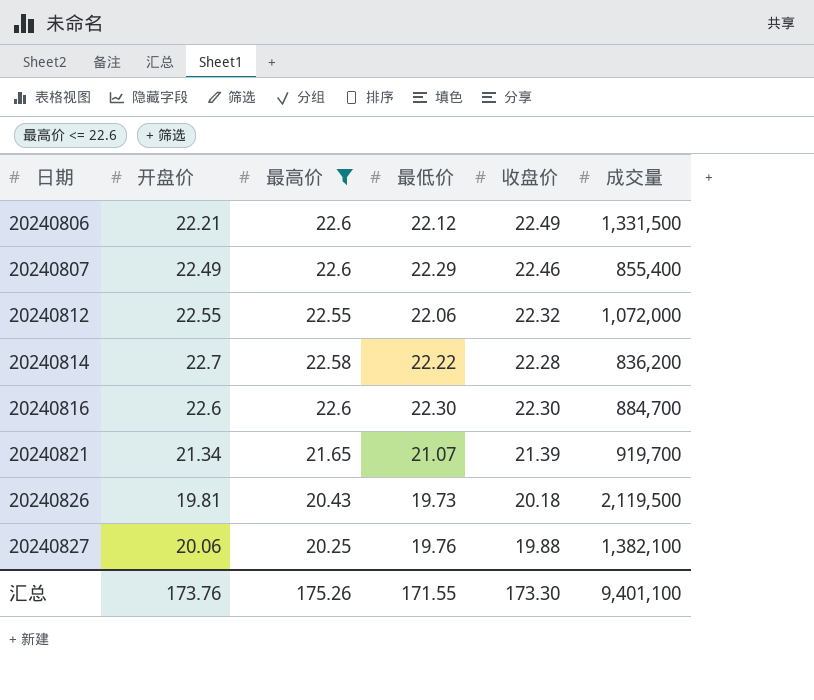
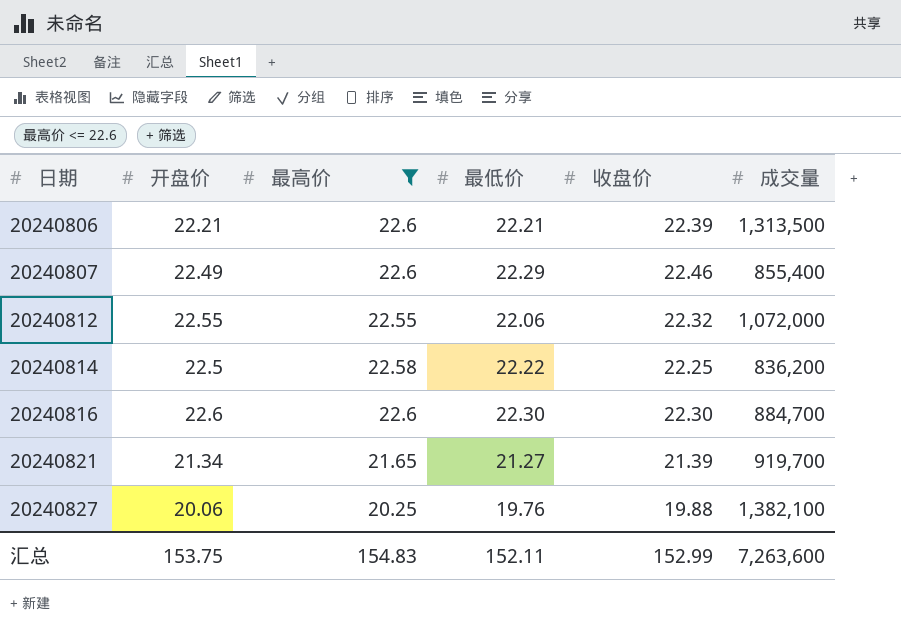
row 20240826: 19.81 | 20.43 | 19.73 | 20.18 | 2,119,500 -> none
20240806 | 最低价: 22.12 -> 22.21
20240806 | 收盘价: 22.49 -> 22.39
20240806 | 成交量: 1,331,500 -> 1,313,500
20240814 | 开盘价: 22.7 -> 22.5
20240814 | 收盘价: 22.28 -> 22.25
20240821 | 最低价: 21.07 -> 21.27
汇总 | 开盘价: 173.76 -> 153.75
汇总 | 最高价: 175.26 -> 154.83
汇总 | 最低价: 171.55 -> 152.11
汇总 | 收盘价: 173.30 -> 152.99
汇总 | 成交量: 9,401,100 -> 7,263,600

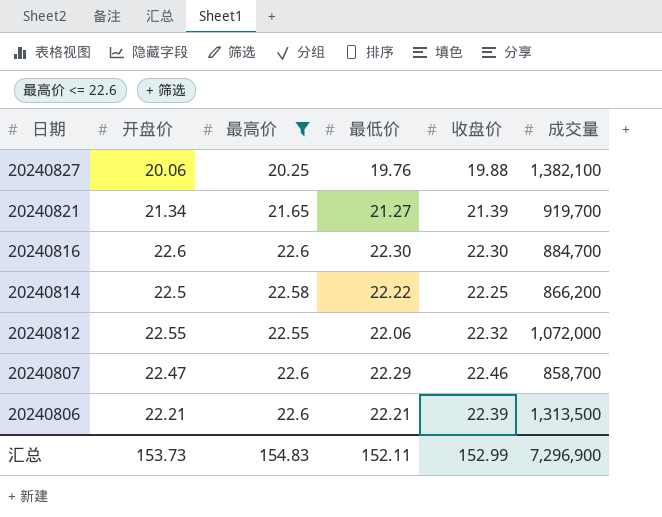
row order: 日期 ascending -> 日期 descending
20240814 | 成交量: 836,200 -> 866,200
20240807 | 开盘价: 22.49 -> 22.47
20240807 | 成交量: 855,400 -> 858,700
汇总 | 开盘价: 153.75 -> 153.73
汇总 | 成交量: 7,263,600 -> 7,296,900

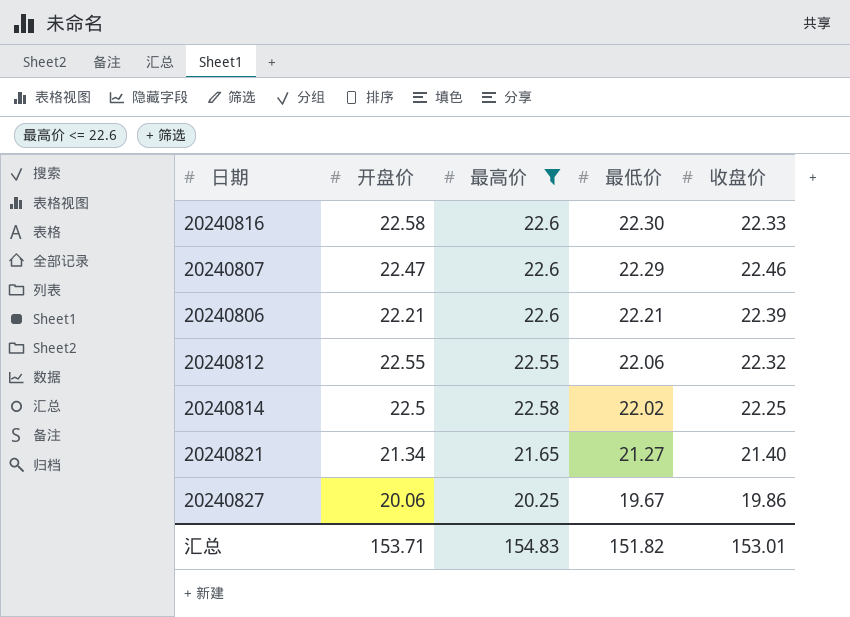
row order: 日期 descending -> 最低价 descending
column 成交量 | position: 6 -> none
20240816 | 开盘价: 22.6 -> 22.58
20240816 | 收盘价: 22.30 -> 22.33
20240814 | 最低价: 22.22 -> 22.02
20240821 | 收盘价: 21.39 -> 21.40
20240827 | 最低价: 19.76 -> 19.67
20240827 | 收盘价: 19.88 -> 19.86
汇总 | 开盘价: 153.73 -> 153.71
汇总 | 最低价: 152.11 -> 151.82
汇总 | 收盘价: 152.99 -> 153.01

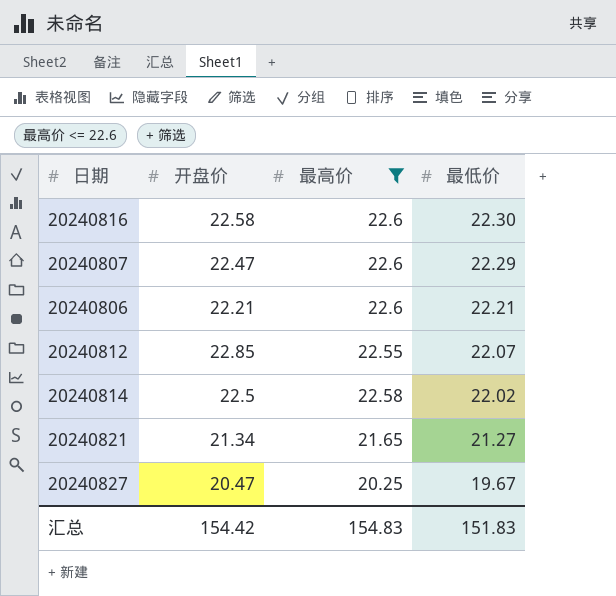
column 收盘价 | position: 5 -> none
20240812 | 开盘价: 22.55 -> 22.85
20240812 | 最低价: 22.06 -> 22.07
20240827 | 开盘价: 20.06 -> 20.47
汇总 | 开盘价: 153.71 -> 154.42
汇总 | 最低价: 151.82 -> 151.83

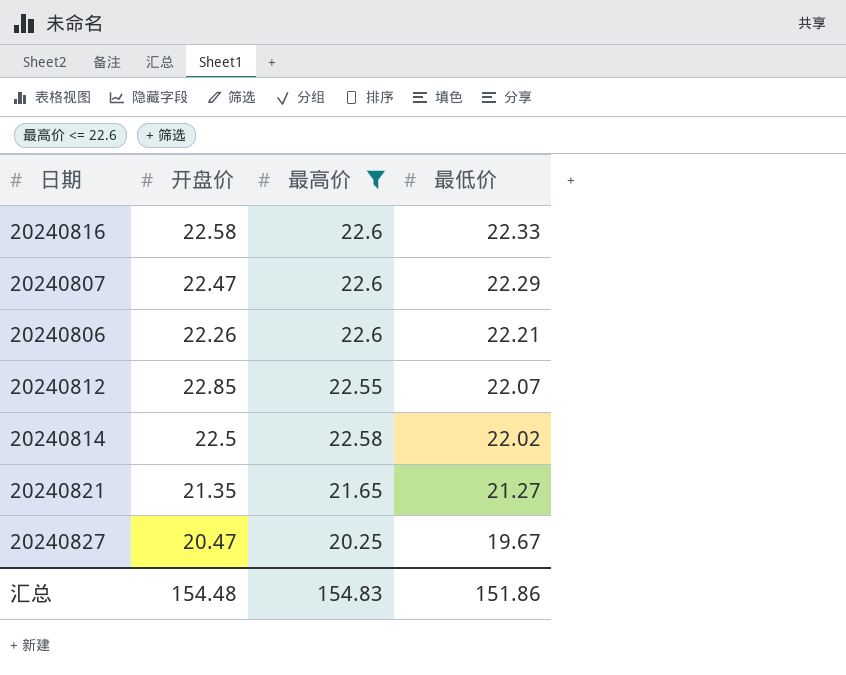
20240816 | 最低价: 22.30 -> 22.33
20240806 | 开盘价: 22.21 -> 22.26
20240821 | 开盘价: 21.34 -> 21.35
汇总 | 开盘价: 154.42 -> 154.48
汇总 | 最低价: 151.83 -> 151.86

